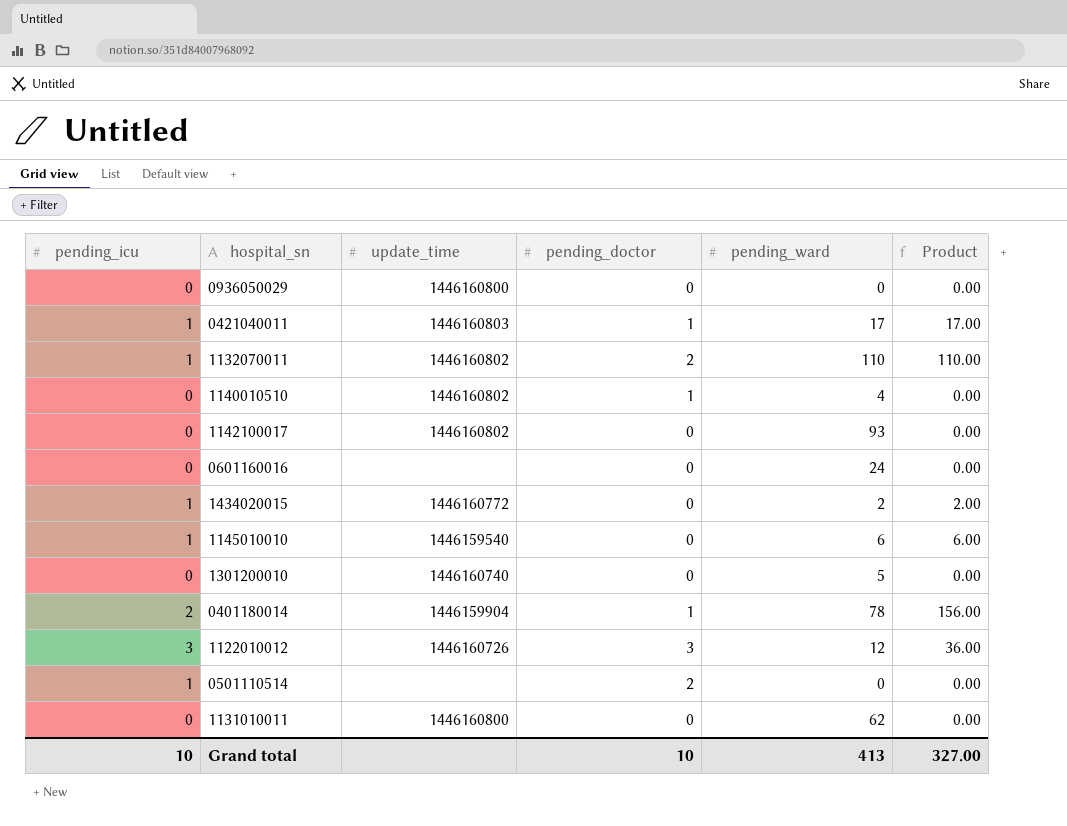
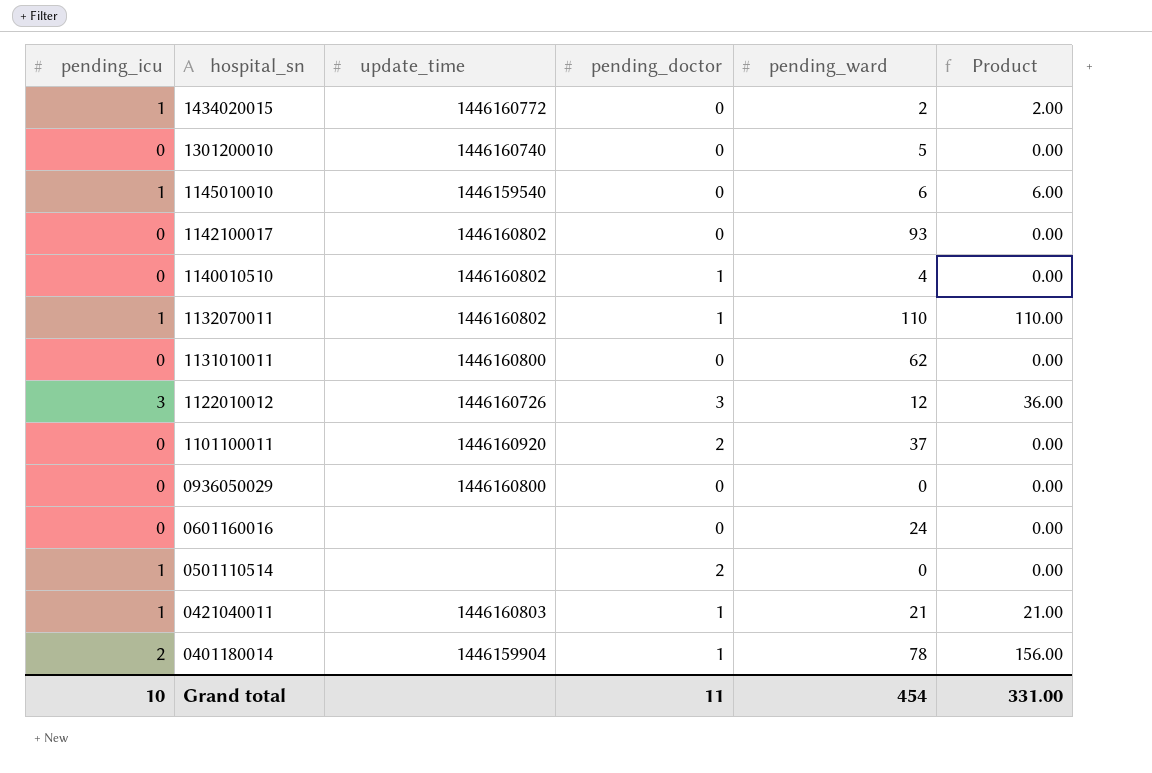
row order: none -> hospital_sn descending
1132070011 | pending_doctor: 2 -> 1
row 1101100011: none -> 0 | 1446160920 | 2 | 37 | 0.00
0421040011 | pending_ward: 17 -> 21
0421040011 | Product: 17.00 -> 21.00
Grand total | pending_doctor: 10 -> 11
Grand total | pending_ward: 413 -> 454
Grand total | Product: 327.00 -> 331.00

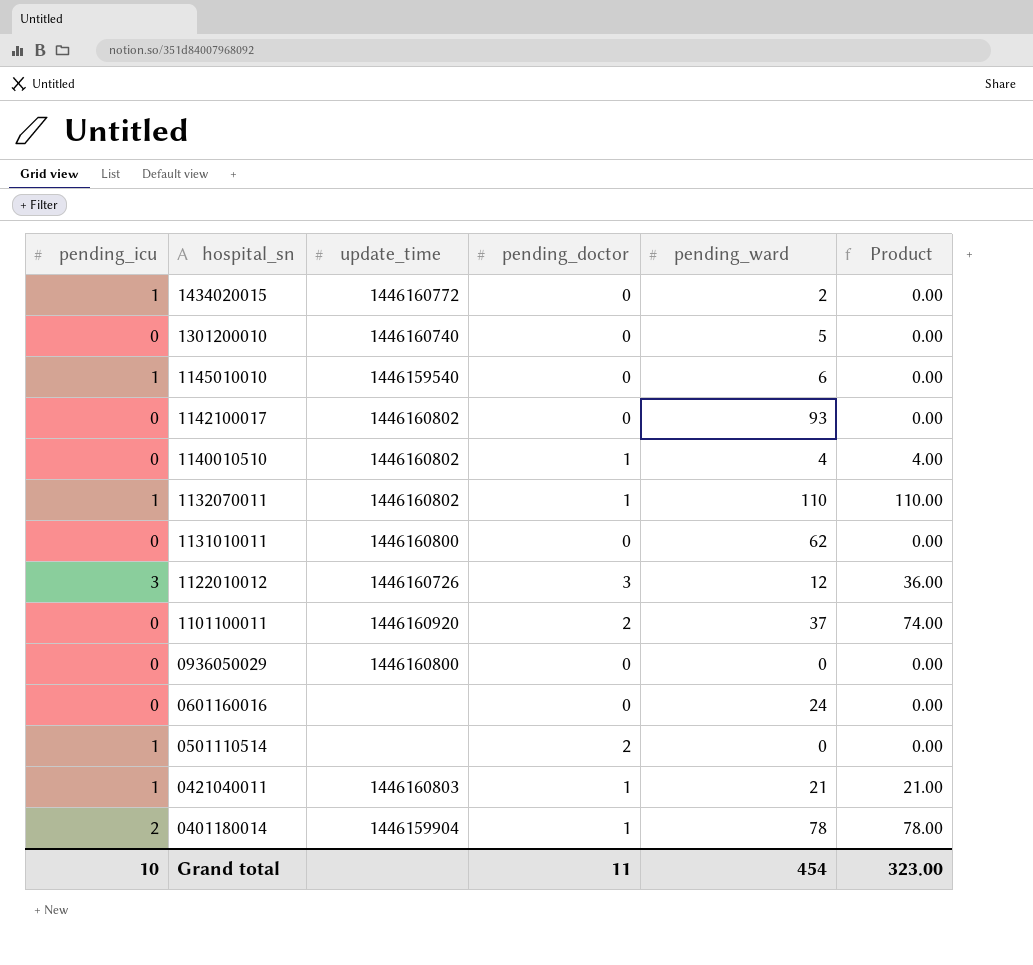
column Product | formula: [pending_icu] * [pending_ward] -> [pending_doctor] * [pending_ward]
Grand total | Product: 331.00 -> 323.00

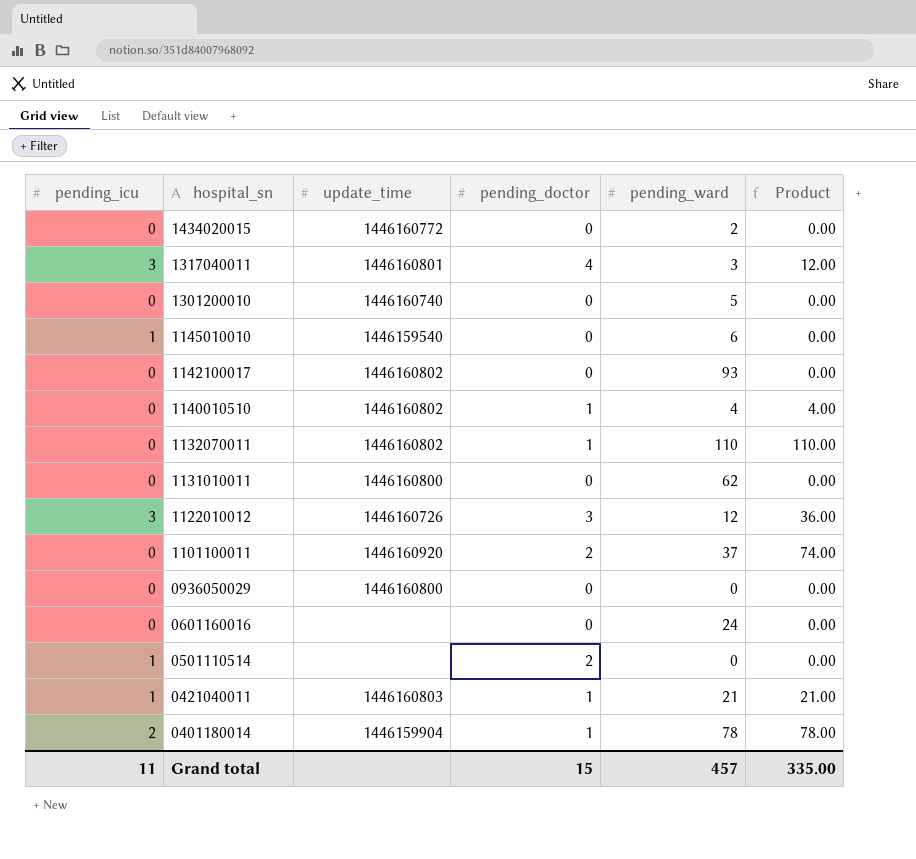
1434020015 | pending_icu: 1 -> 0
row 1317040011: none -> 3 | 1446160801 | 4 | 3 | 12.00
1132070011 | pending_icu: 1 -> 0
Grand total | pending_icu: 10 -> 11
Grand total | pending_doctor: 11 -> 15
Grand total | pending_ward: 454 -> 457
Grand total | Product: 323.00 -> 335.00

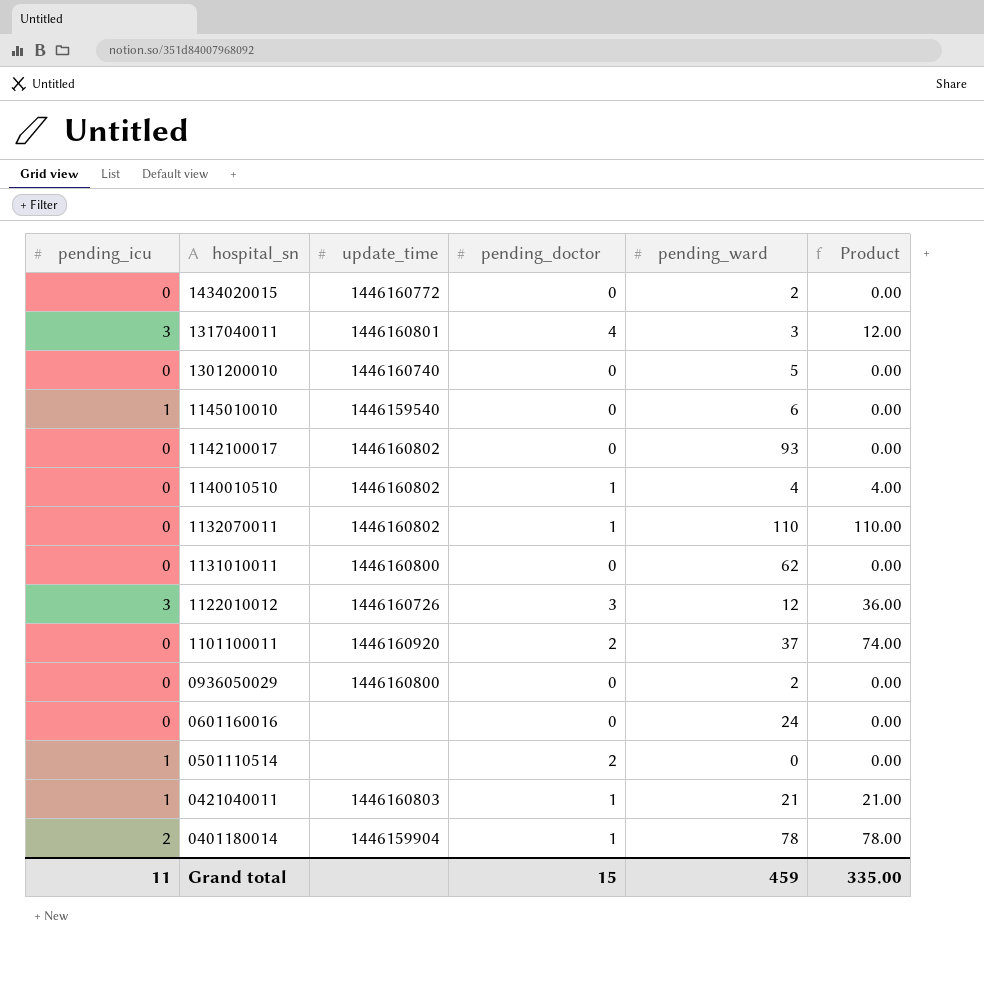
0936050029 | pending_ward: 0 -> 2
Grand total | pending_ward: 457 -> 459

